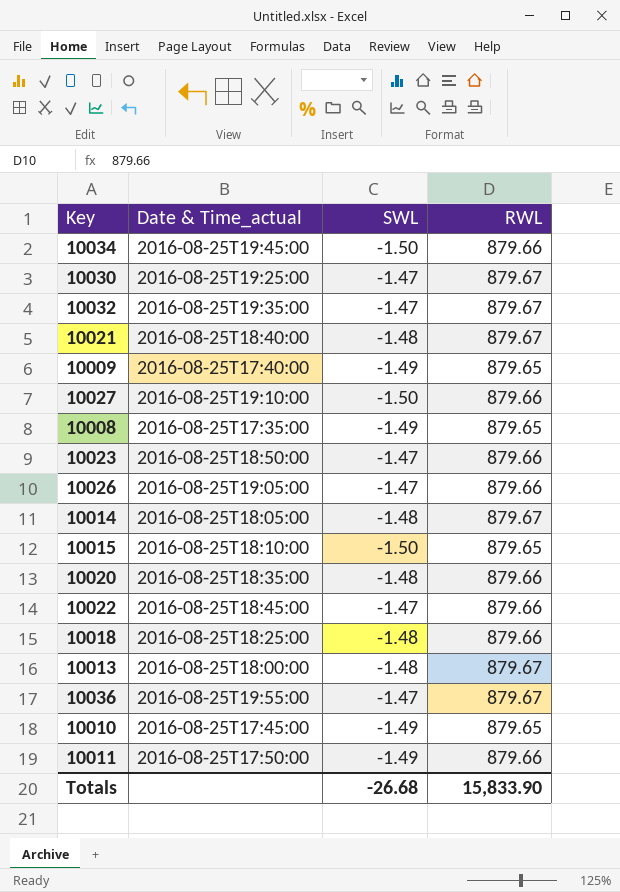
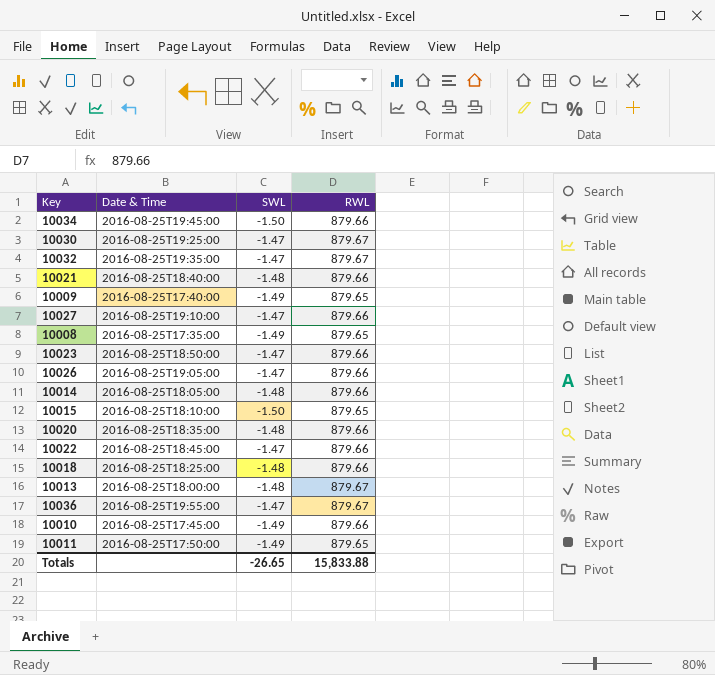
column name: Date & Time_actual -> Date & Time
10021 | RWL: 879.67 -> 879.66
10027 | SWL: -1.50 -> -1.47
10014 | RWL: 879.67 -> 879.66
10010 | RWL: 879.65 -> 879.66
10011 | RWL: 879.66 -> 879.65
Totals | SWL: -26.68 -> -26.65
Totals | RWL: 15,833.90 -> 15,833.88

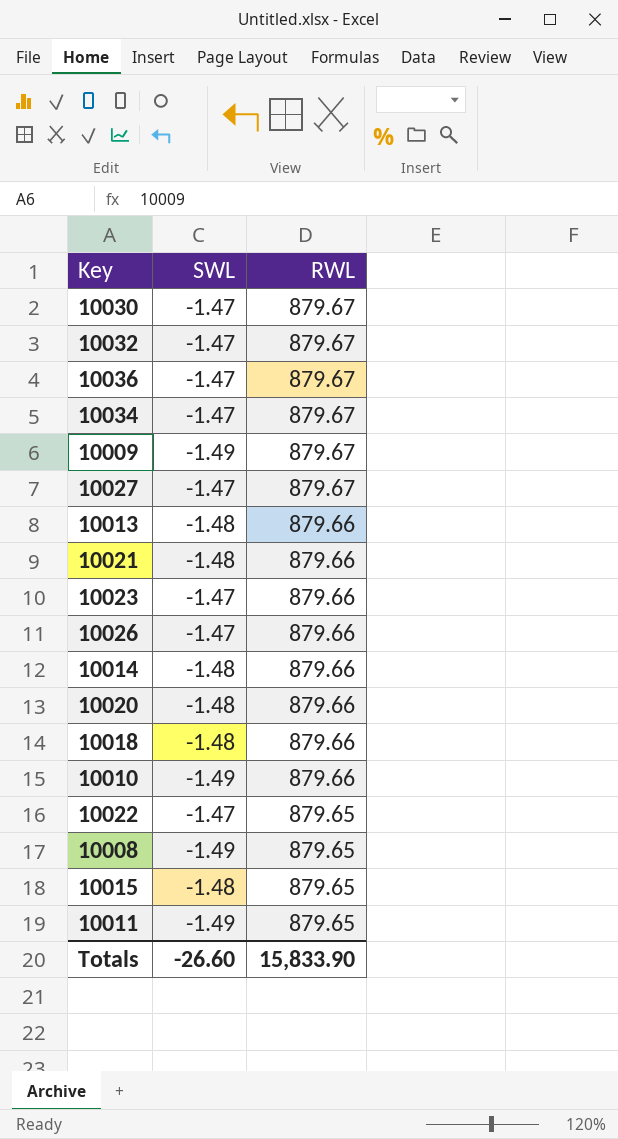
row order: none -> RWL descending
column Date & Time | position: 2 -> none
10034 | SWL: -1.50 -> -1.47
10034 | RWL: 879.66 -> 879.67
10009 | RWL: 879.65 -> 879.67
10027 | RWL: 879.66 -> 879.67
10013 | RWL: 879.67 -> 879.66
10022 | RWL: 879.66 -> 879.65
10015 | SWL: -1.50 -> -1.48
Totals | SWL: -26.65 -> -26.60
Totals | RWL: 15,833.88 -> 15,833.90

